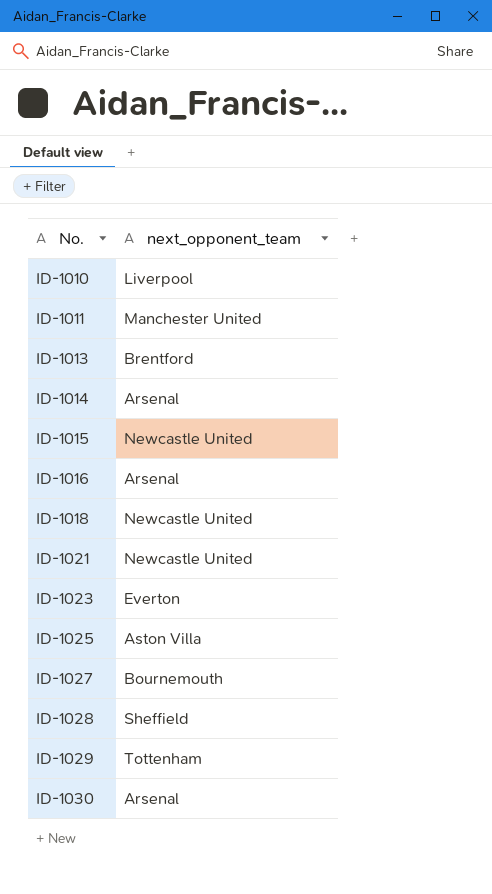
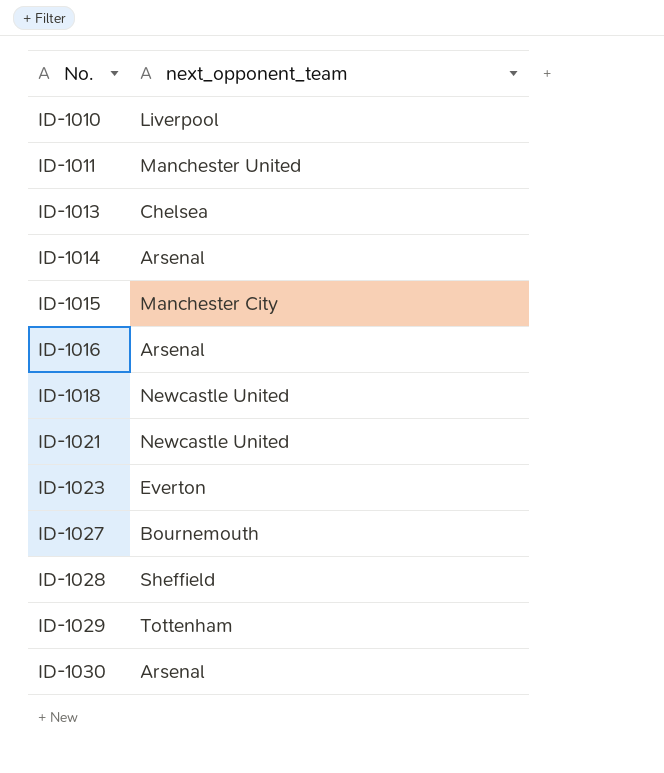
row ID-1025: Aston Villa -> none
ID-1013 | next_opponent_team: Brentford -> Chelsea
ID-1015 | next_opponent_team: Newcastle United -> Manchester City

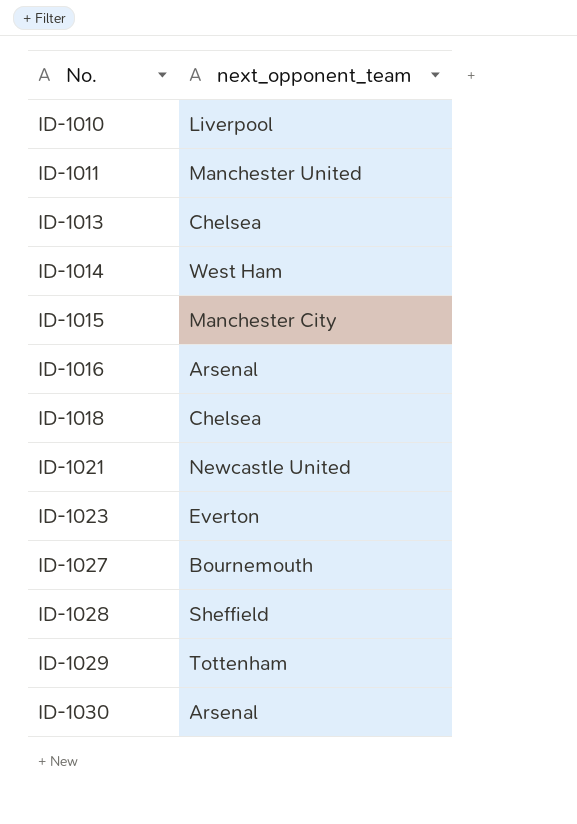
ID-1014 | next_opponent_team: Arsenal -> West Ham
ID-1018 | next_opponent_team: Newcastle United -> Chelsea

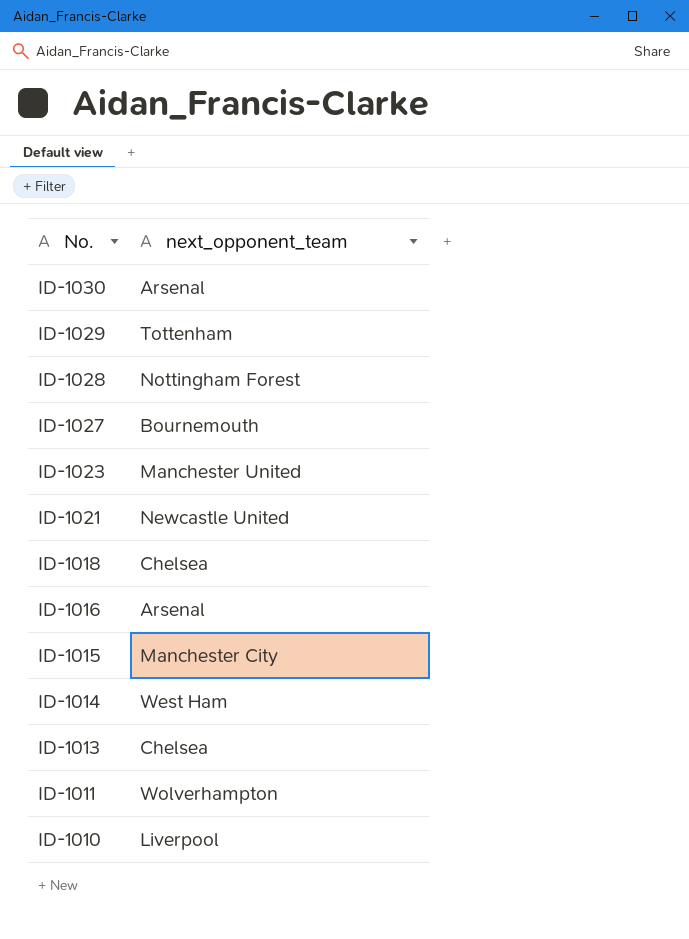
row order: No. ascending -> No. descending
ID-1028 | next_opponent_team: Sheffield -> Nottingham Forest
ID-1023 | next_opponent_team: Everton -> Manchester United
ID-1011 | next_opponent_team: Manchester United -> Wolverhampton

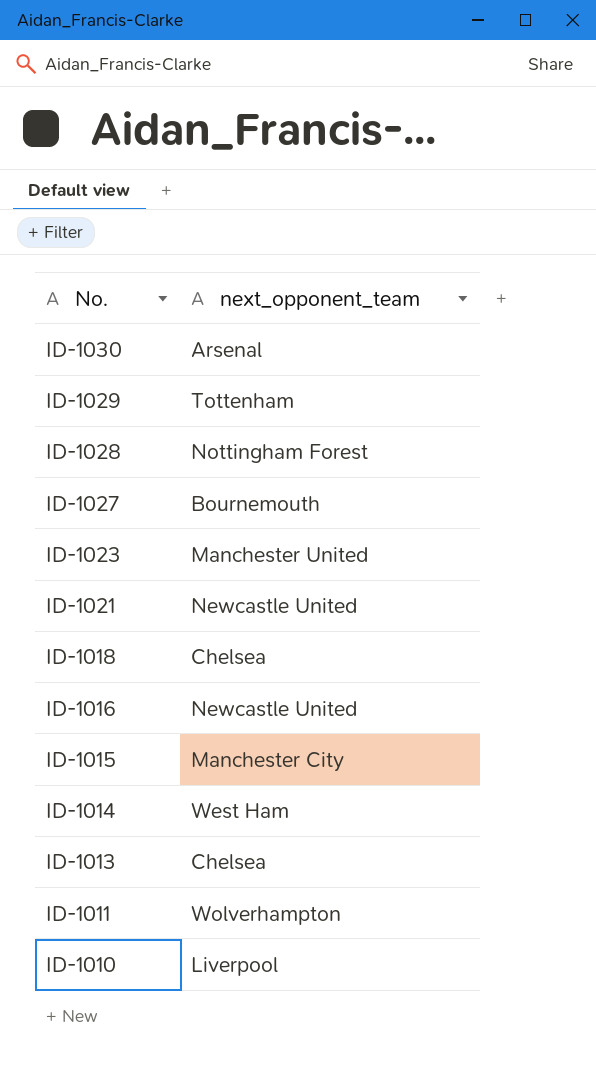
ID-1016 | next_opponent_team: Arsenal -> Newcastle United

